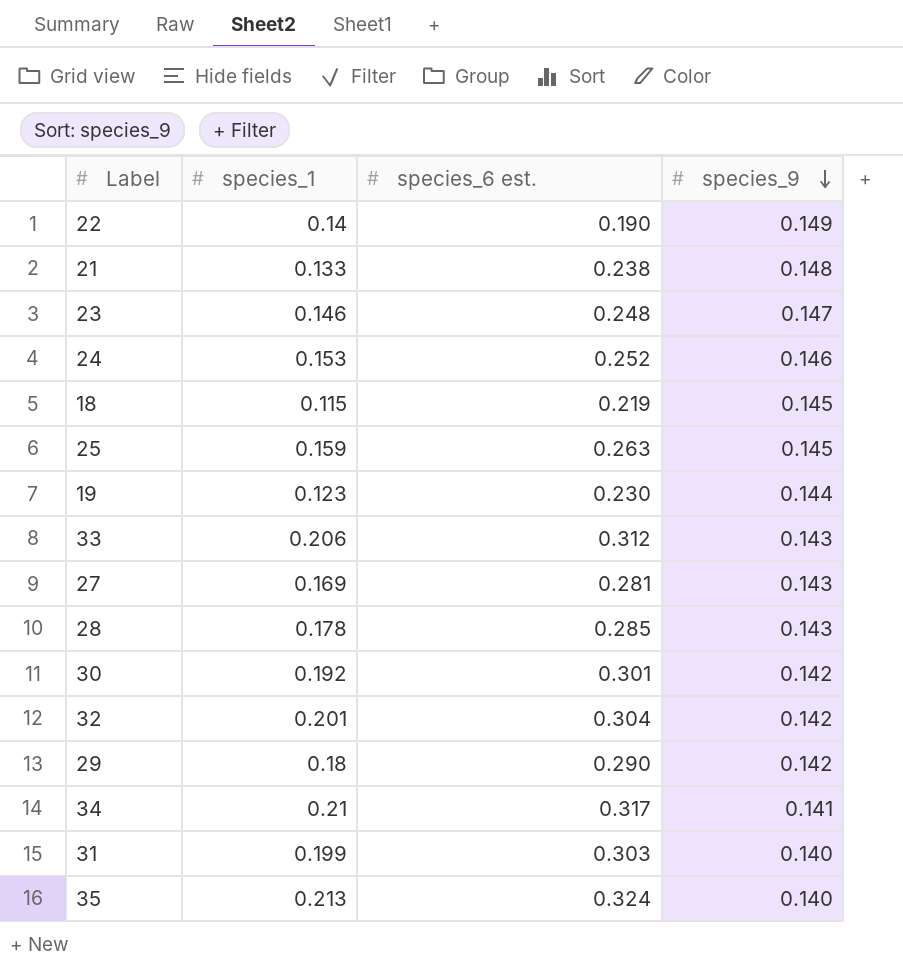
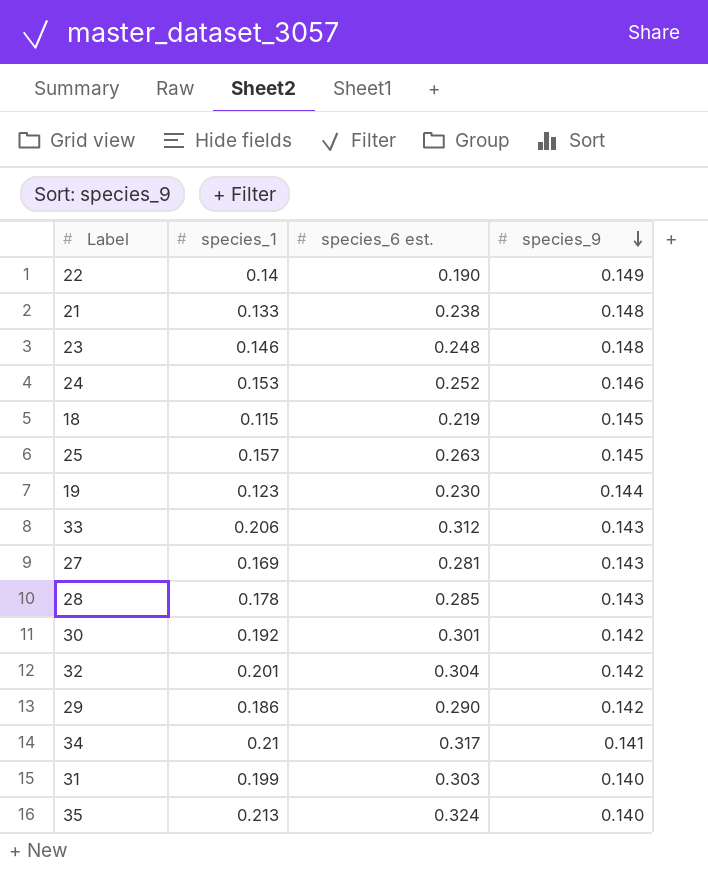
23 | species_9: 0.147 -> 0.148
25 | species_1: 0.159 -> 0.157
29 | species_1: 0.18 -> 0.186

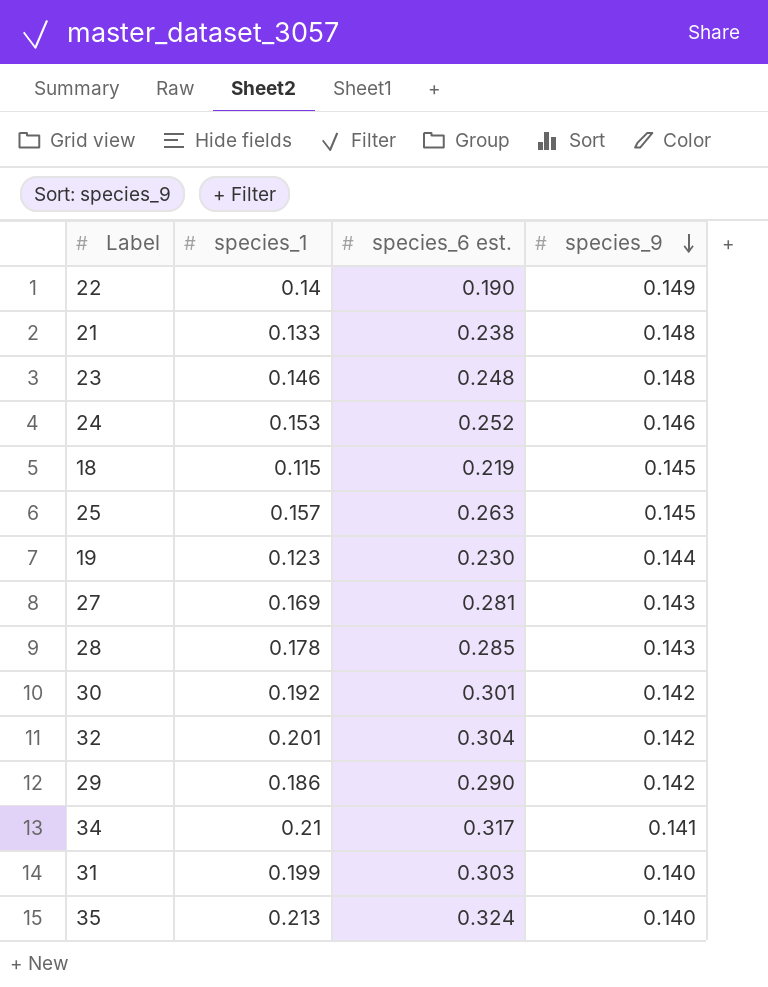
row 33: 0.206 | 0.312 | 0.143 -> none

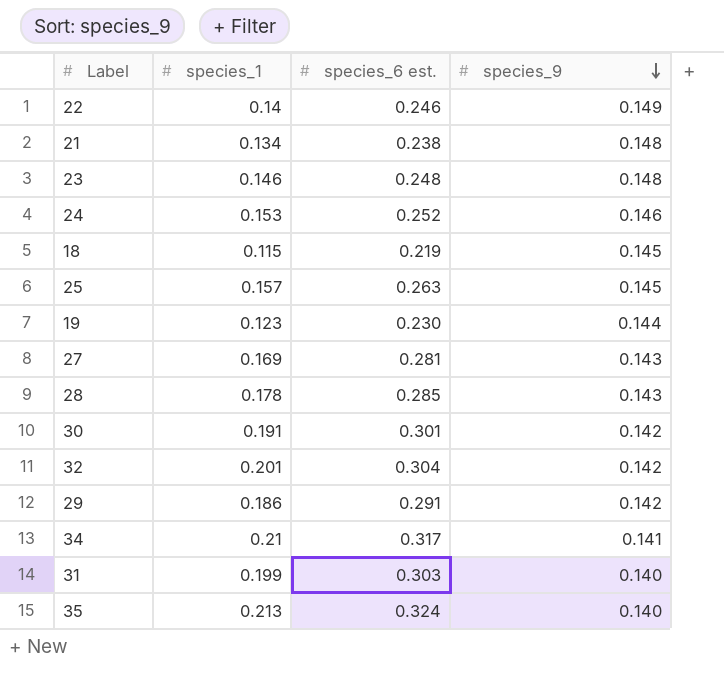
22 | species_6 est.: 0.190 -> 0.246
21 | species_1: 0.133 -> 0.134
30 | species_1: 0.192 -> 0.191
29 | species_6 est.: 0.290 -> 0.291

